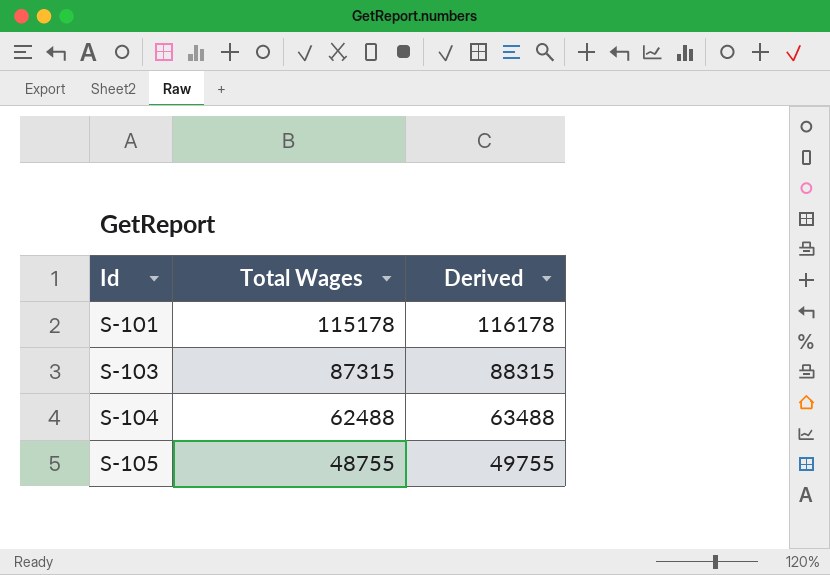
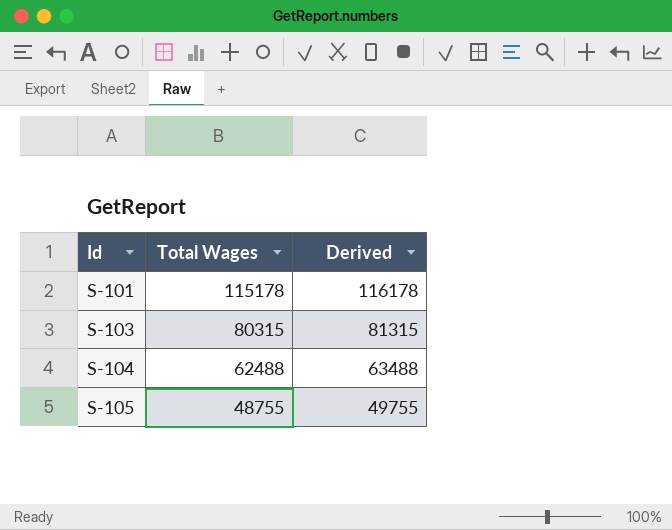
S-103 | Total Wages: 87315 -> 80315
S-103 | Derived: 88315 -> 81315

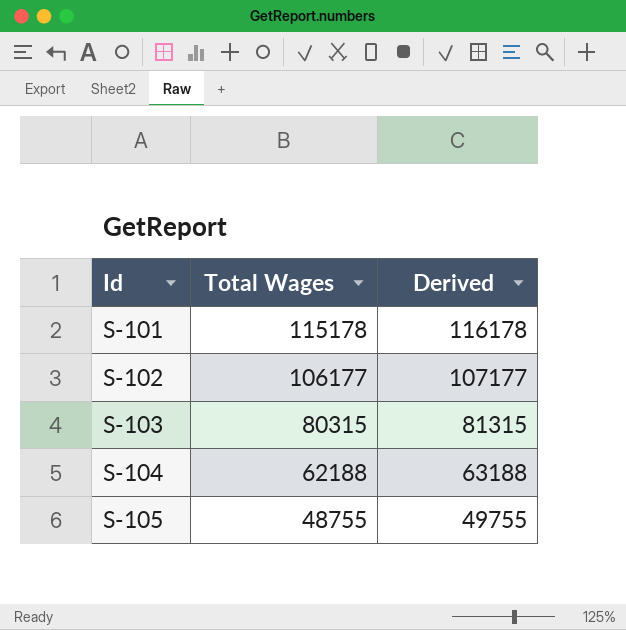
row S-102: none -> 106177 | 107177
S-104 | Total Wages: 62488 -> 62188
S-104 | Derived: 63488 -> 63188

